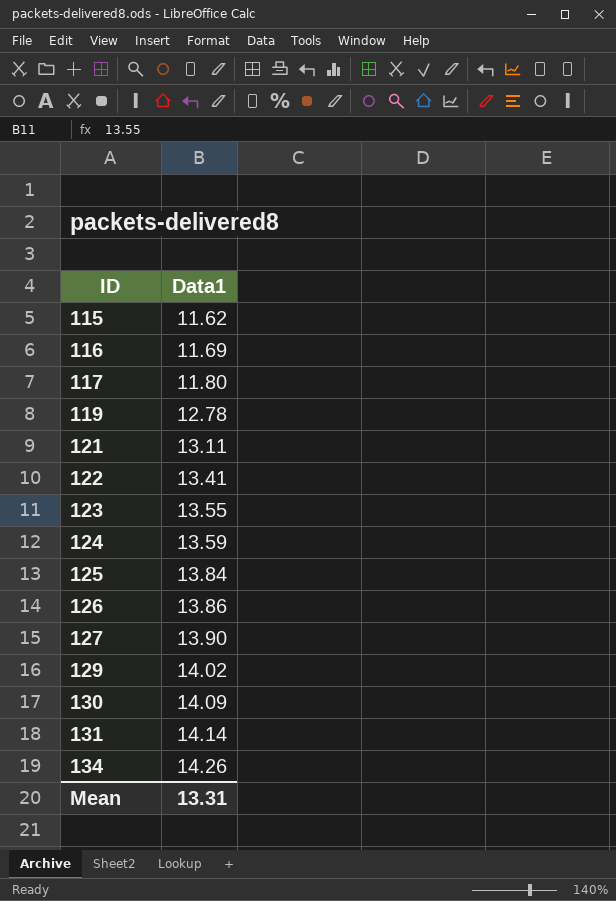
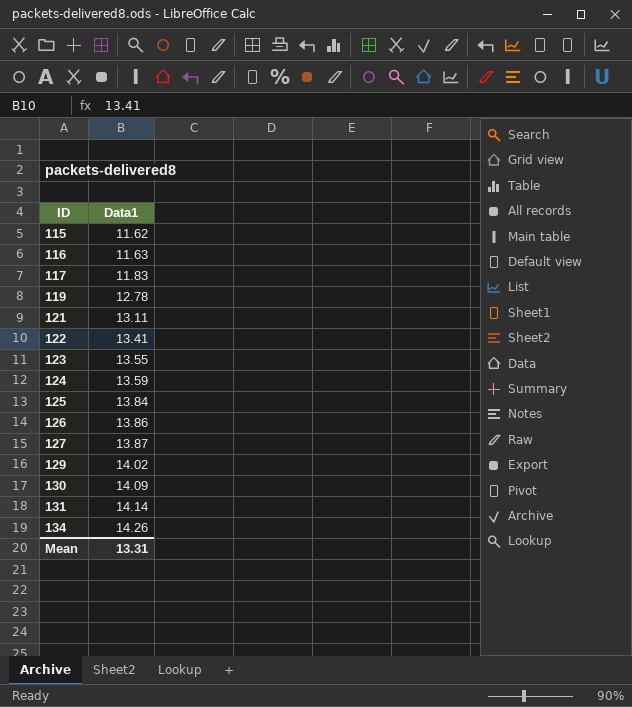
116 | Data1: 11.69 -> 11.63
117 | Data1: 11.80 -> 11.83
127 | Data1: 13.90 -> 13.87

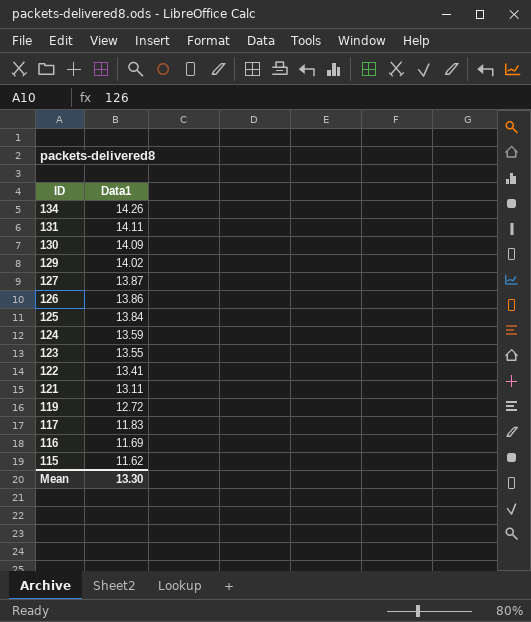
row order: ID ascending -> ID descending
131 | Data1: 14.14 -> 14.11
119 | Data1: 12.78 -> 12.72
116 | Data1: 11.63 -> 11.69
Mean | Data1: 13.31 -> 13.30

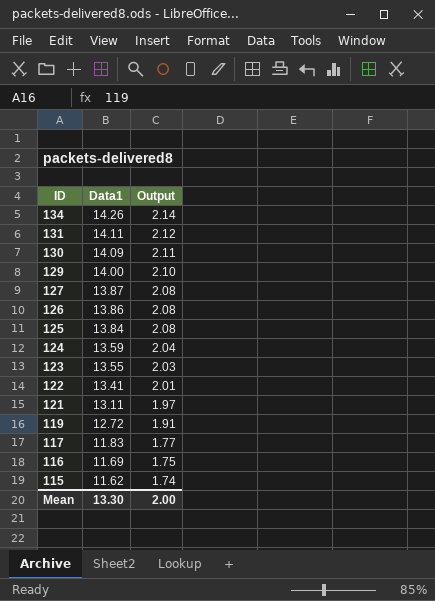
column Output | formula: none -> [Data1] * 0.15
129 | Data1: 14.02 -> 14.00

